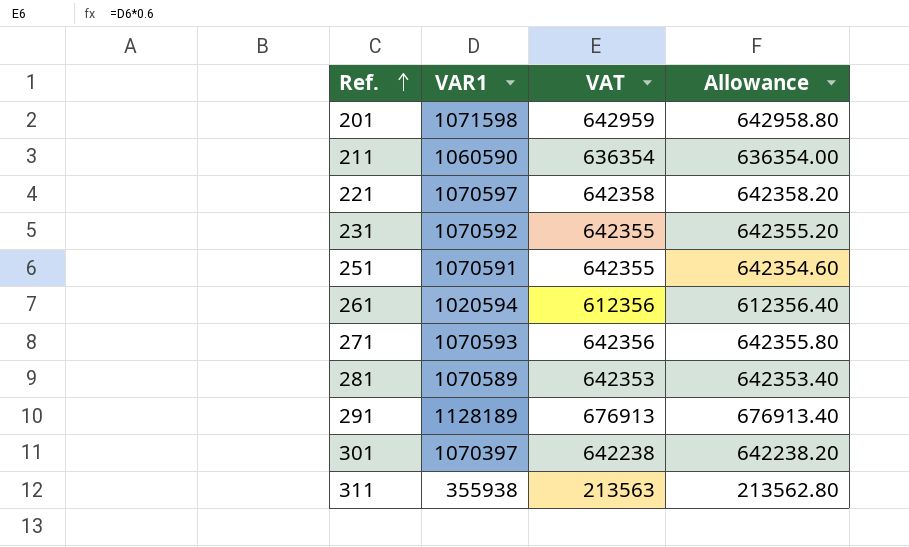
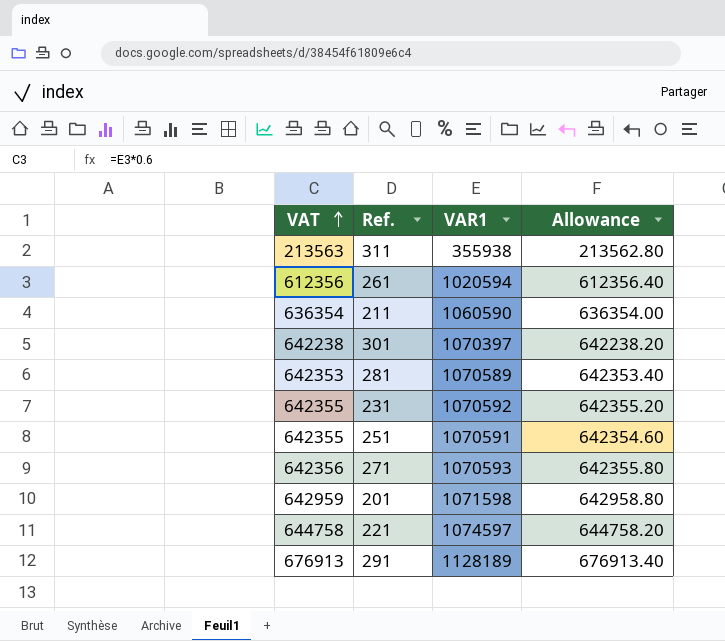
row order: Ref. ascending -> VAT ascending
column VAT | position: 3 -> 1
221 | VAT: 642358 -> 644758
221 | VAR1: 1070597 -> 1074597
221 | Allowance: 642358.20 -> 644758.20

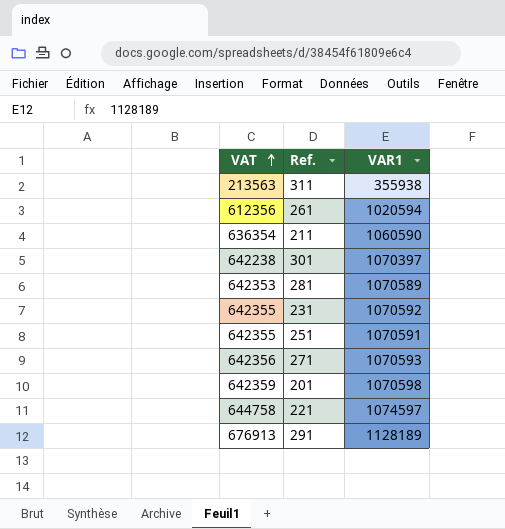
column Allowance | formula: [VAR1] * 0.6 -> none
201 | VAT: 642959 -> 642359
201 | VAR1: 1071598 -> 1070598

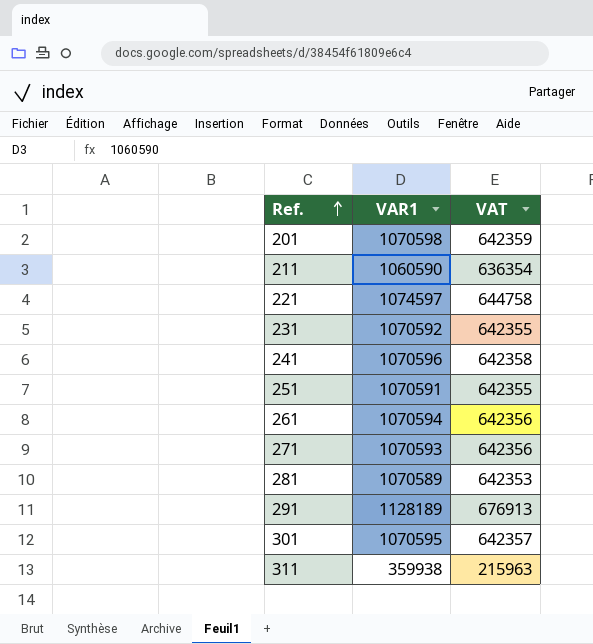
row order: VAT ascending -> Ref. ascending
column VAT | position: 1 -> 3
row 241: none -> 1070596 | 642358
261 | VAR1: 1020594 -> 1070594
261 | VAT: 612356 -> 642356
301 | VAR1: 1070397 -> 1070595
301 | VAT: 642238 -> 642357
311 | VAR1: 355938 -> 359938
311 | VAT: 213563 -> 215963

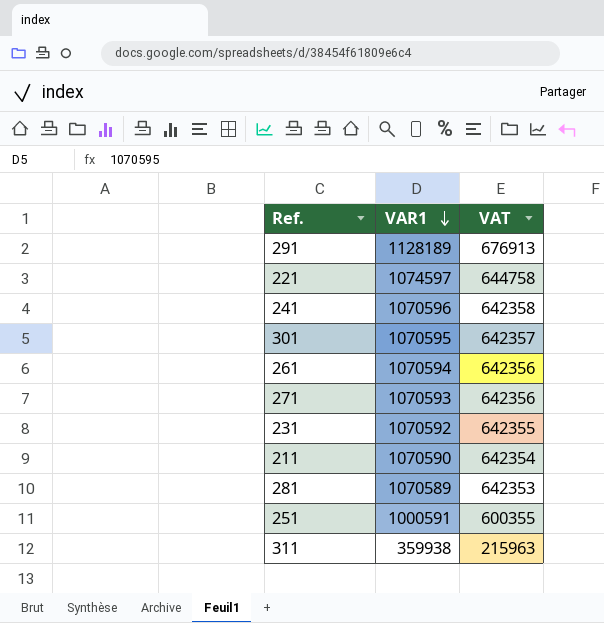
row order: Ref. ascending -> VAR1 descending
row 201: 1070598 | 642359 -> none
211 | VAR1: 1060590 -> 1070590
211 | VAT: 636354 -> 642354
251 | VAR1: 1070591 -> 1000591
251 | VAT: 642355 -> 600355

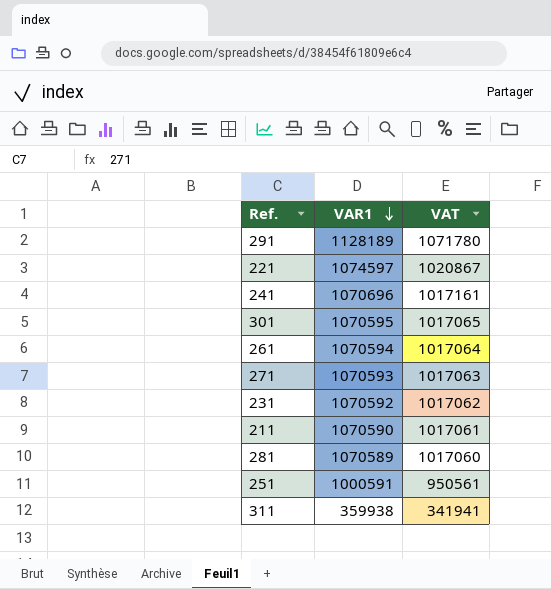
column VAT | formula: [VAR1] * 0.6 -> [VAR1] * 0.95
241 | VAR1: 1070596 -> 1070696

